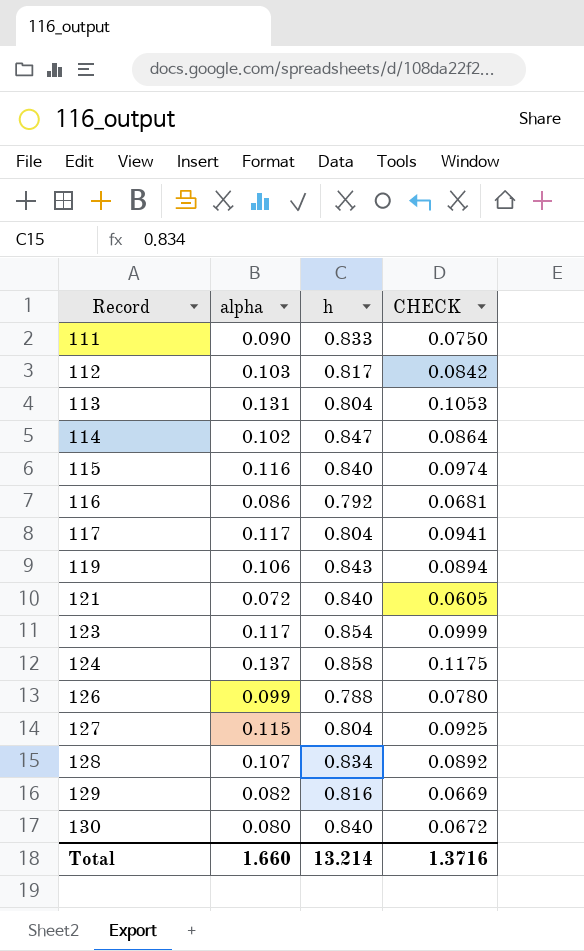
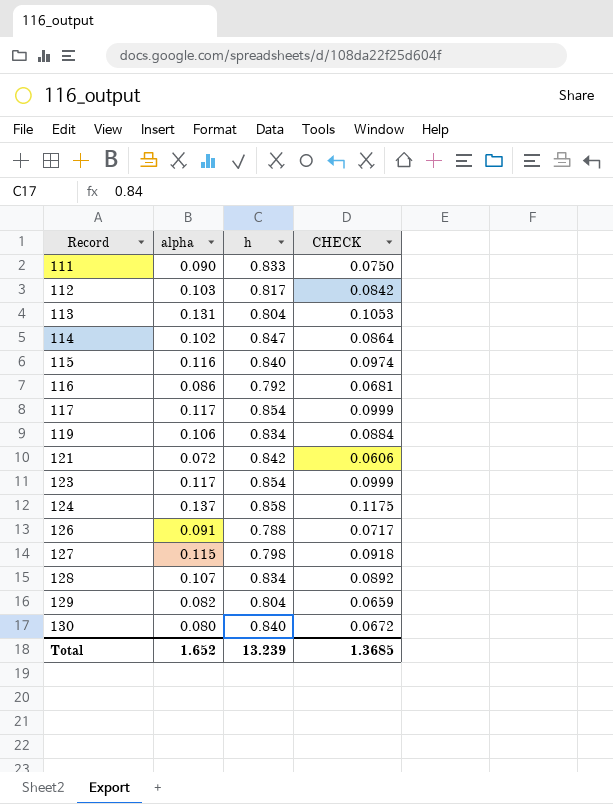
117 | h: 0.804 -> 0.854
117 | CHECK: 0.0941 -> 0.0999
119 | h: 0.843 -> 0.834
119 | CHECK: 0.0894 -> 0.0884
121 | h: 0.840 -> 0.842
121 | CHECK: 0.0605 -> 0.0606
126 | alpha: 0.099 -> 0.091
126 | CHECK: 0.0780 -> 0.0717
127 | h: 0.804 -> 0.798
127 | CHECK: 0.0925 -> 0.0918
129 | h: 0.816 -> 0.804
129 | CHECK: 0.0669 -> 0.0659
Total | alpha: 1.660 -> 1.652
Total | h: 13.214 -> 13.239
Total | CHECK: 1.3716 -> 1.3685

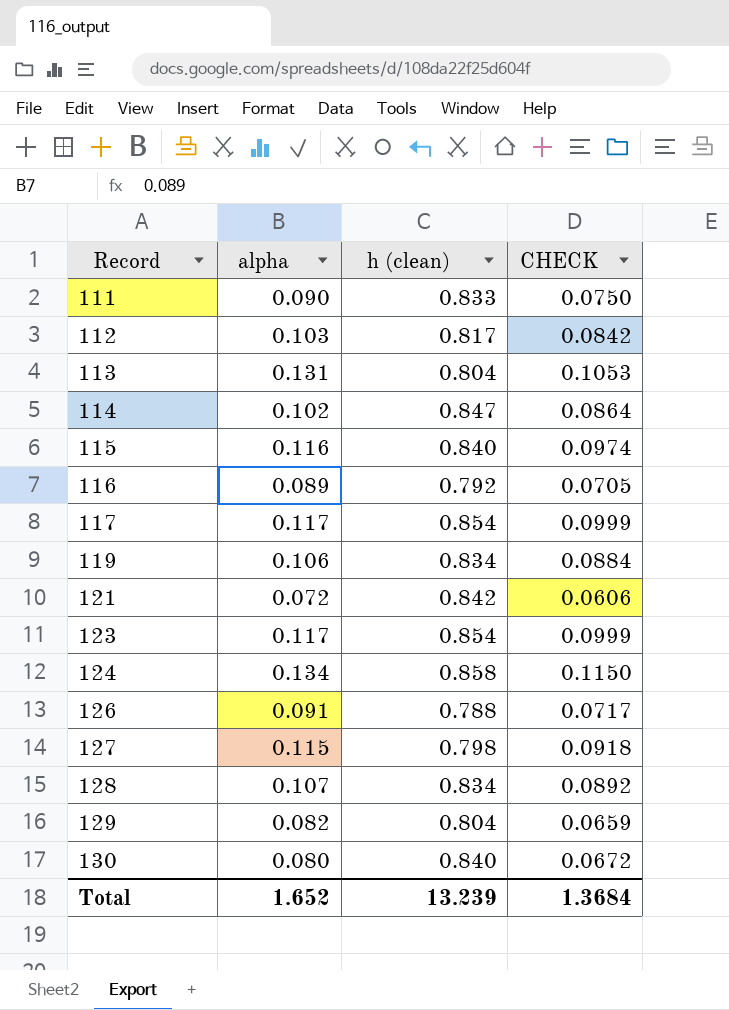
column name: h -> h (clean)
116 | alpha: 0.086 -> 0.089
116 | CHECK: 0.0681 -> 0.0705
124 | alpha: 0.137 -> 0.134
124 | CHECK: 0.1175 -> 0.1150
Total | CHECK: 1.3685 -> 1.3684

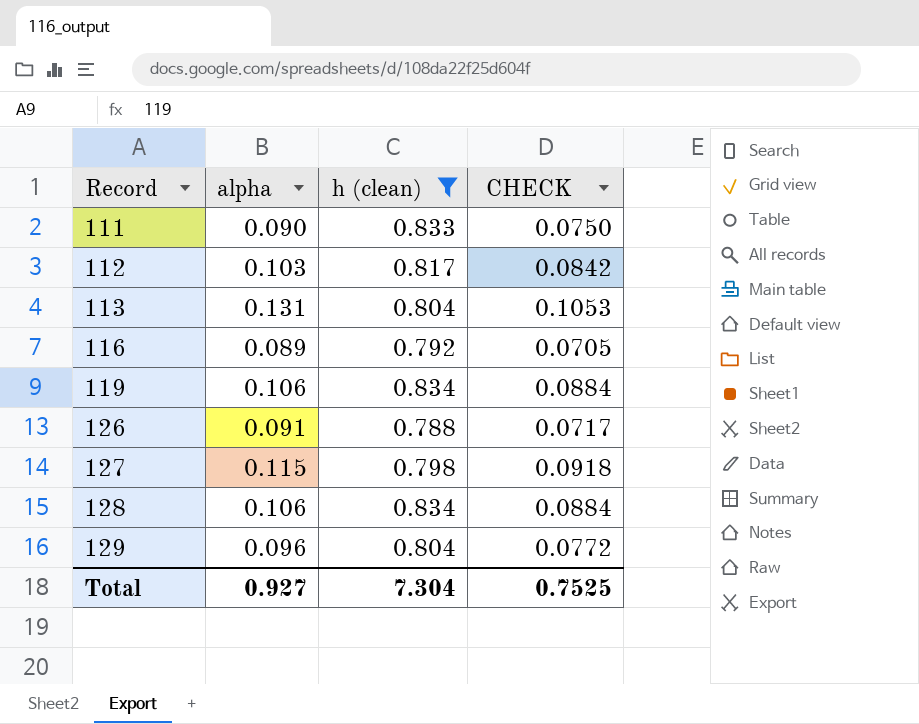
filter: none -> h (clean) <= 0.834
128 | alpha: 0.107 -> 0.106
128 | CHECK: 0.0892 -> 0.0884
129 | alpha: 0.082 -> 0.096
129 | CHECK: 0.0659 -> 0.0772
Total | alpha: 1.652 -> 0.927
Total | h (clean): 13.239 -> 7.304
Total | CHECK: 1.3684 -> 0.7525

